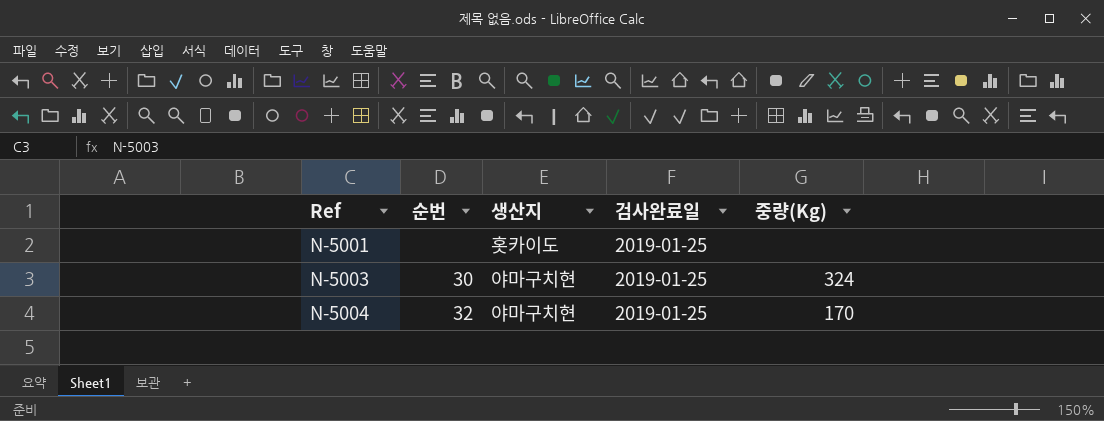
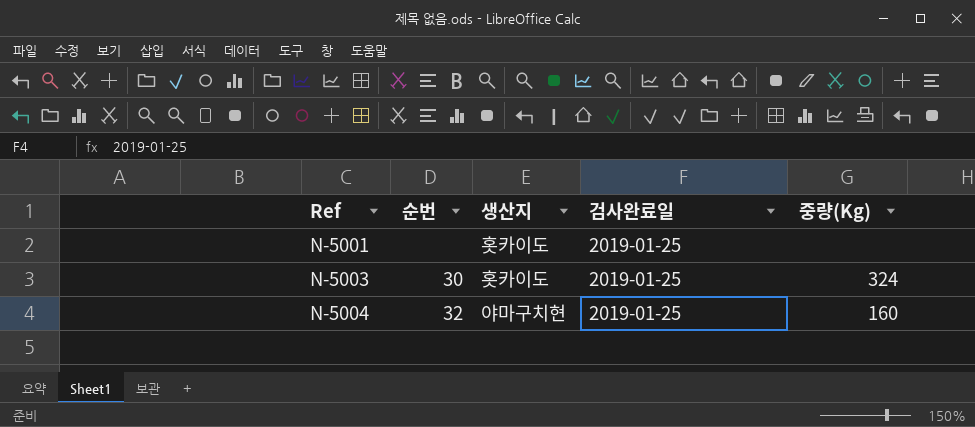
N-5003 | 생산지: 야마구치현 -> 홋카이도
N-5004 | 중량(Kg): 170 -> 160

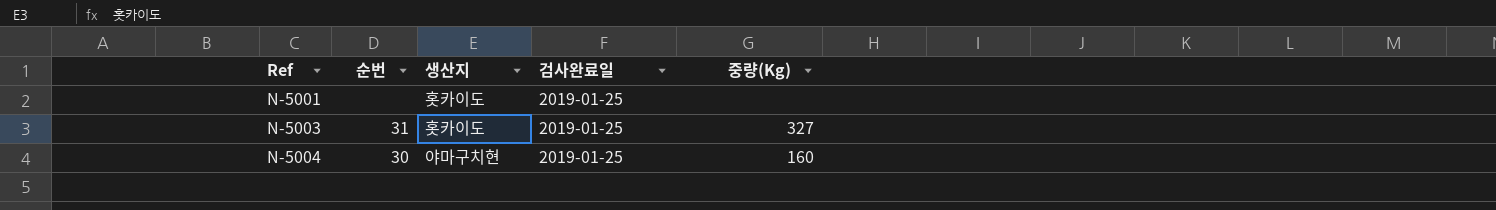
N-5003 | 순번: 30 -> 31
N-5003 | 중량(Kg): 324 -> 327
N-5004 | 순번: 32 -> 30

